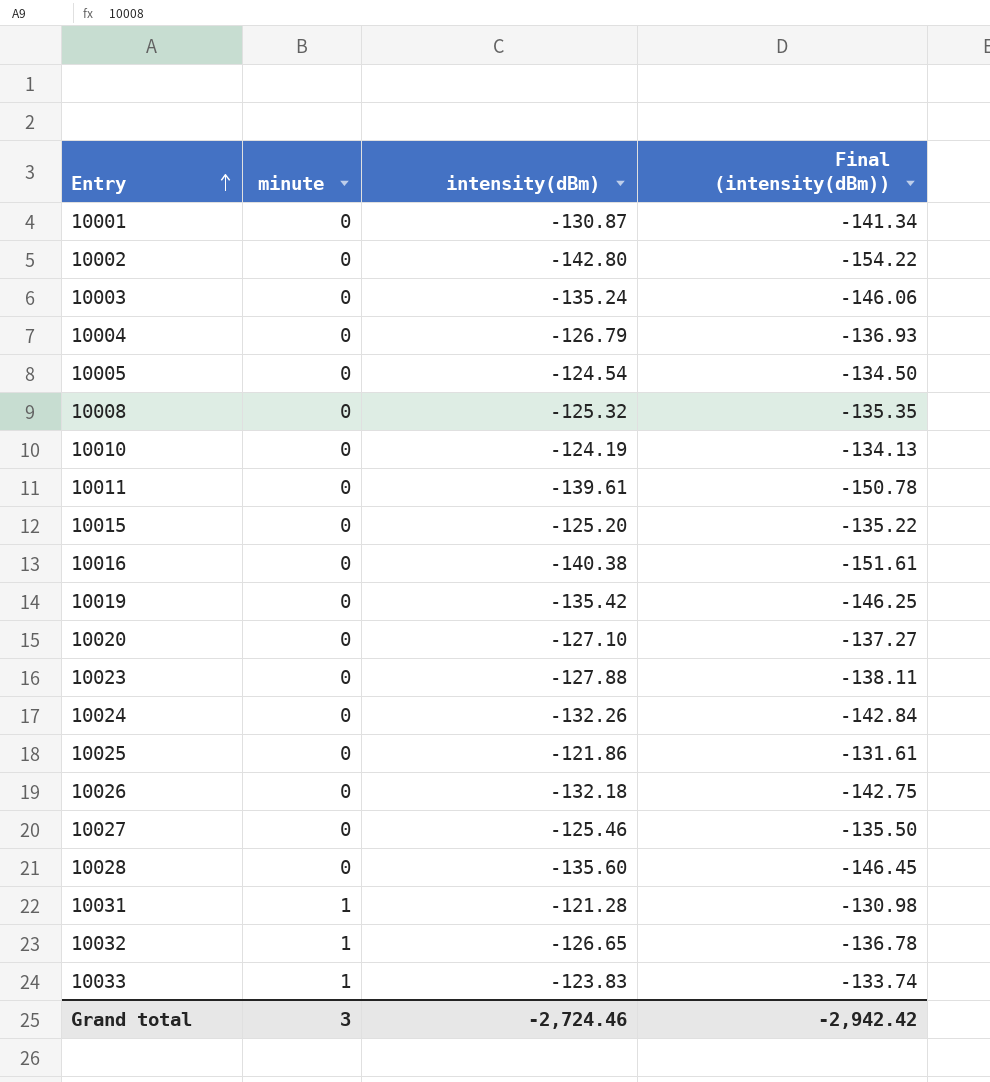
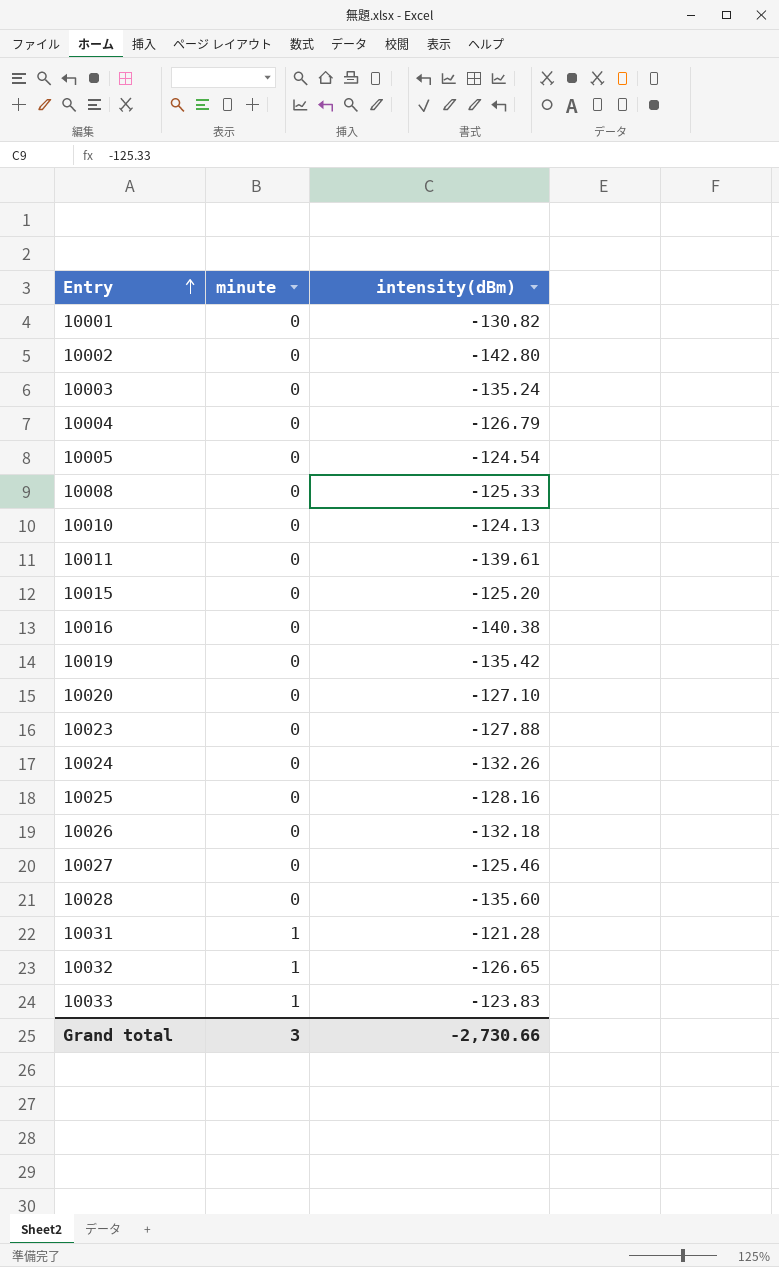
column Final (intensity(dBm)) | formula: [intensity(dBm)] * 1.08 -> none
10001 | intensity(dBm): -130.87 -> -130.82
10008 | intensity(dBm): -125.32 -> -125.33
10010 | intensity(dBm): -124.19 -> -124.13
10025 | intensity(dBm): -121.86 -> -128.16
Grand total | intensity(dBm): -2,724.46 -> -2,730.66

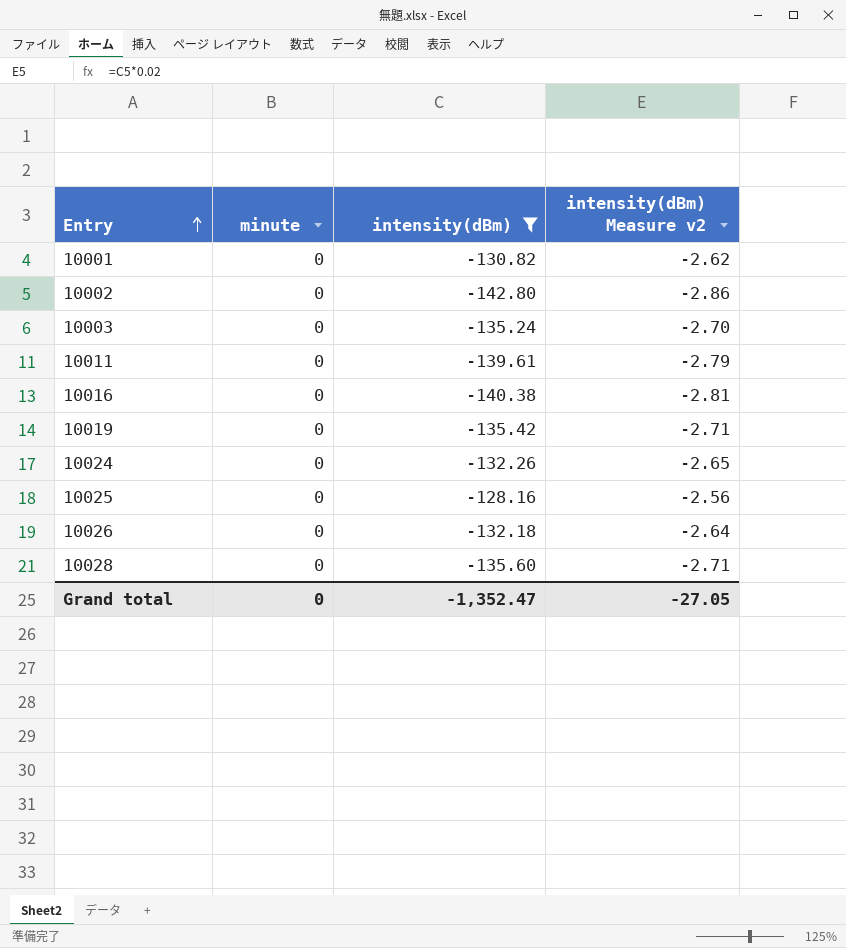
filter: none -> intensity(dBm) <= -128.16
column intensity(dBm) Measure v2 | formula: none -> [intensity(dBm)] * 0.02
Grand total | minute: 3 -> 0
Grand total | intensity(dBm): -2,730.66 -> -1,352.47

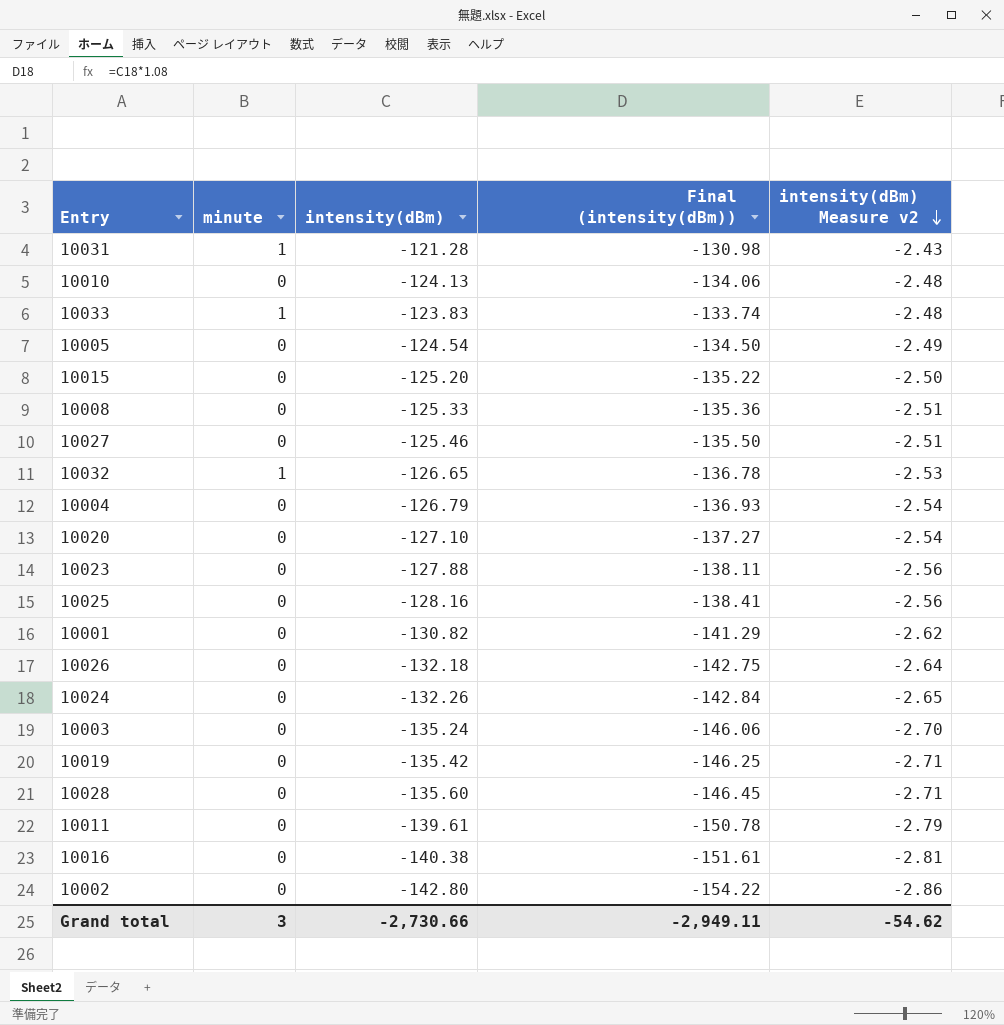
filter: intensity(dBm) <= -128.16 -> none
row order: Entry ascending -> intensity(dBm) Measure v2 descending
column Final (intensity(dBm)) | formula: none -> [intensity(dBm)] * 1.08
Grand total | minute: 0 -> 3
Grand total | intensity(dBm): -1,352.47 -> -2,730.66
Grand total | intensity(dBm) Measure v2: -27.05 -> -54.62

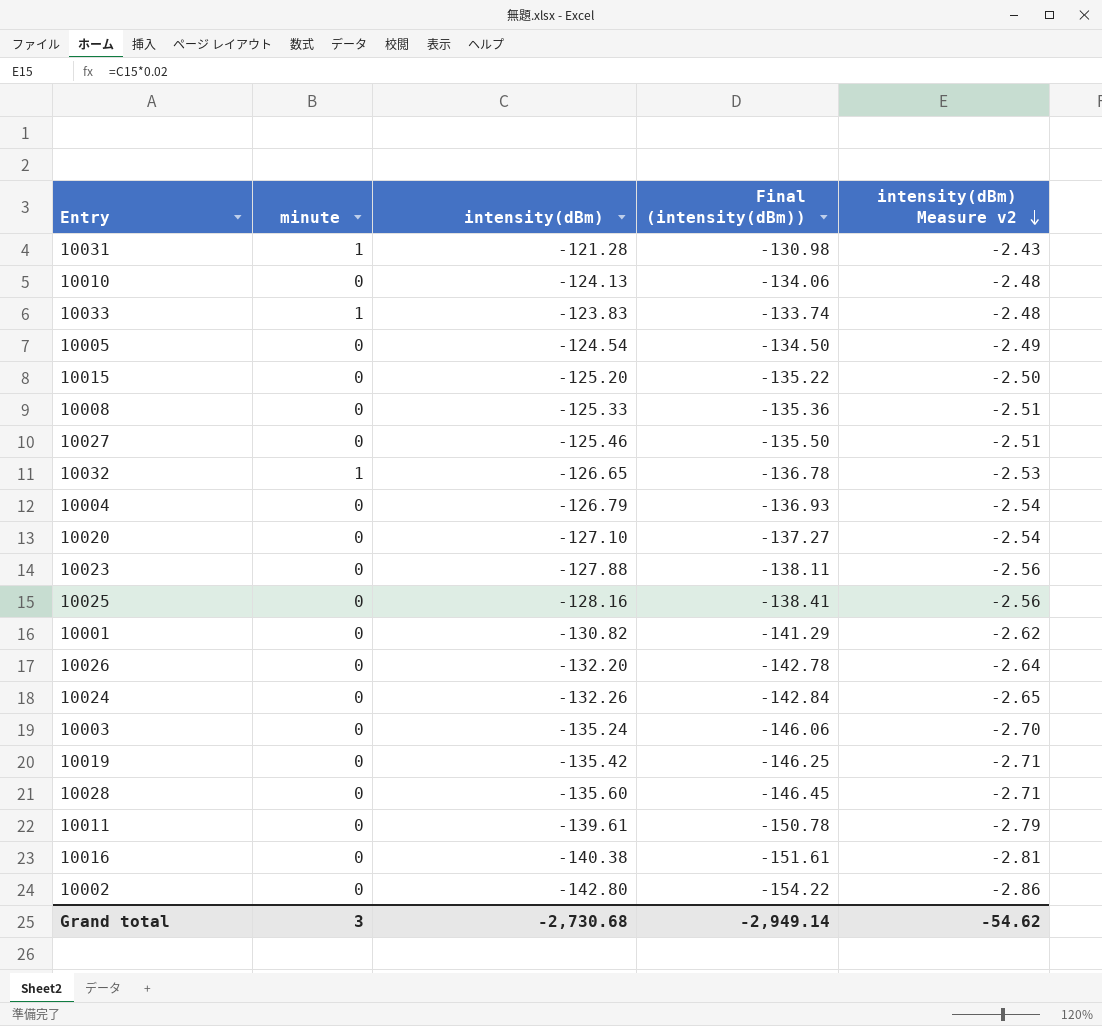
10026 | intensity(dBm): -132.18 -> -132.20
10026 | Final (intensity(dBm)): -142.75 -> -142.78
Grand total | intensity(dBm): -2,730.66 -> -2,730.68
Grand total | Final (intensity(dBm)): -2,949.11 -> -2,949.14

